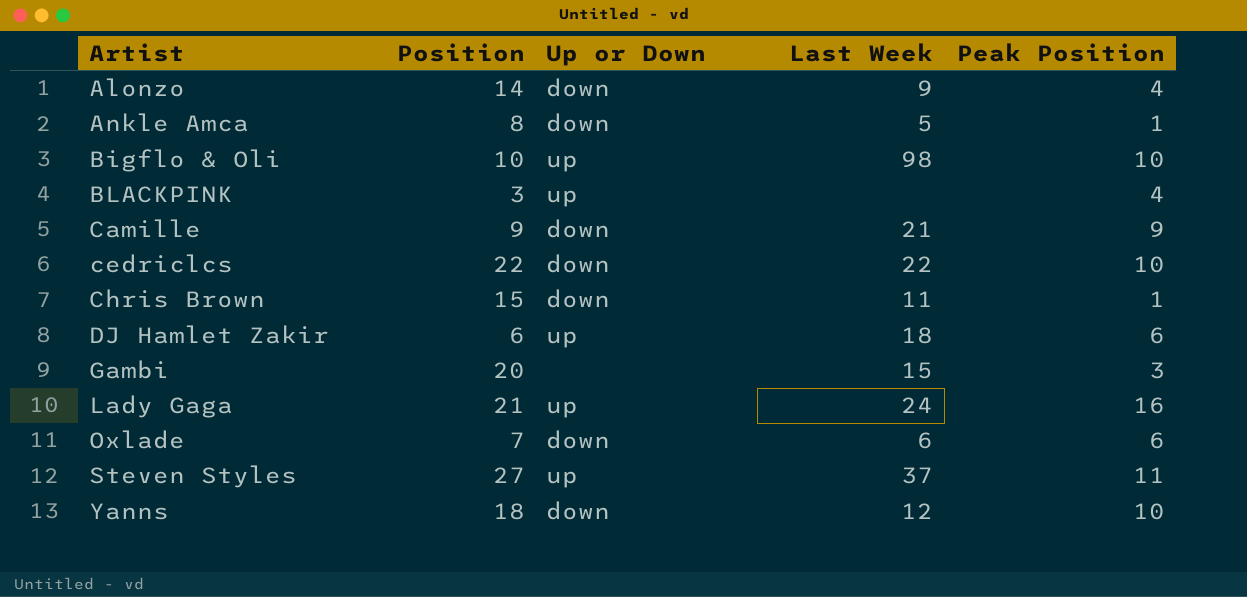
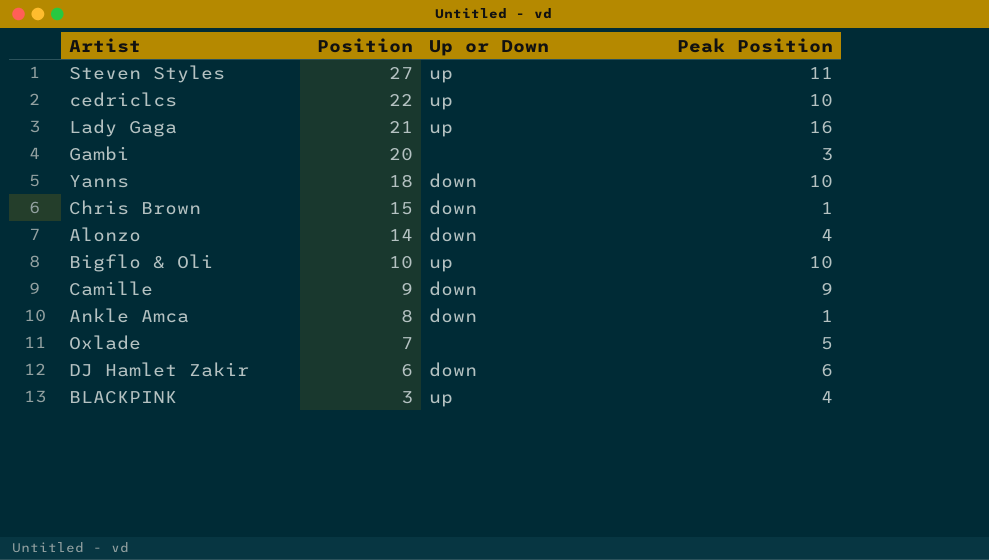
row order: Artist ascending -> Position descending
column Last Week | position: 4 -> none
cedriclcs | Up or Down: down -> up
Oxlade | Up or Down: down -> none
Oxlade | Peak Position: 6 -> 5
DJ Hamlet Zakir | Up or Down: up -> down

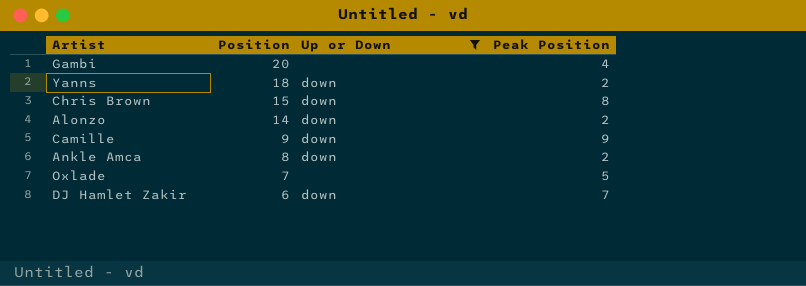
filter: none -> Up or Down != up
Gambi | Peak Position: 3 -> 4
Yanns | Peak Position: 10 -> 2
Chris Brown | Peak Position: 1 -> 8
Alonzo | Peak Position: 4 -> 2
Ankle Amca | Peak Position: 1 -> 2
DJ Hamlet Zakir | Peak Position: 6 -> 7

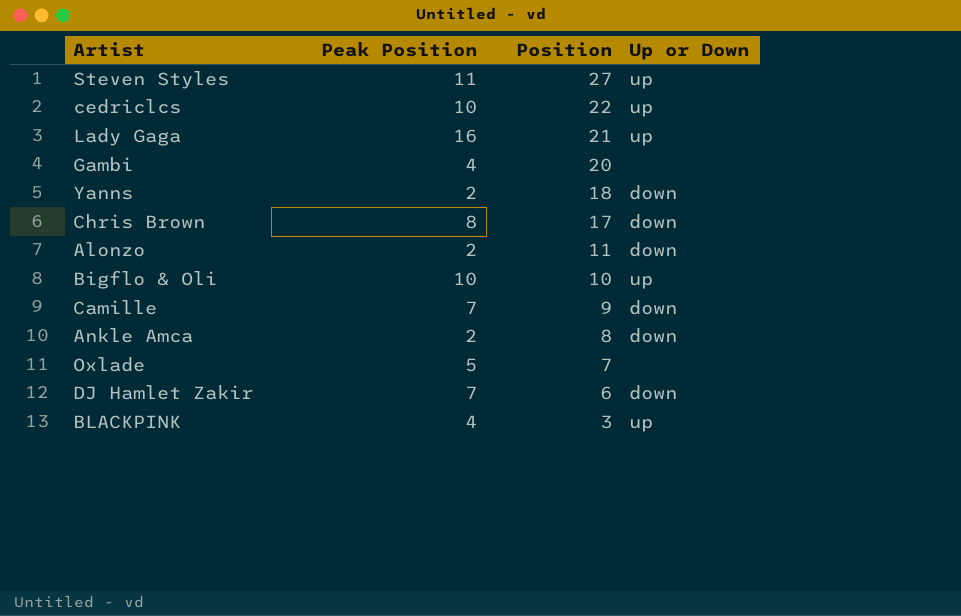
filter: Up or Down != up -> none
column Peak Position | position: 4 -> 2
Chris Brown | Position: 15 -> 17
Alonzo | Position: 14 -> 11
Camille | Peak Position: 9 -> 7

